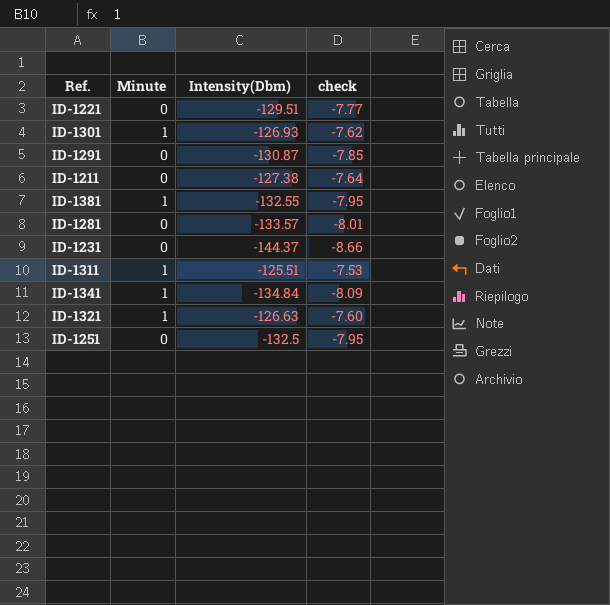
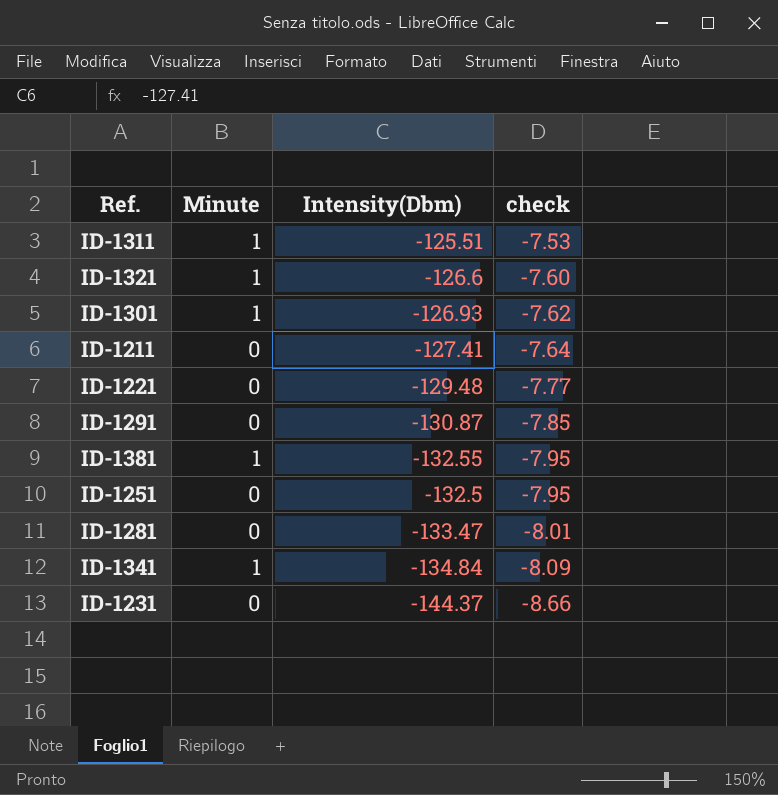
row order: none -> check descending
ID-1321 | Intensity(Dbm): -126.63 -> -126.6
ID-1211 | Intensity(Dbm): -127.38 -> -127.41
ID-1221 | Intensity(Dbm): -129.51 -> -129.48
ID-1281 | Intensity(Dbm): -133.57 -> -133.47

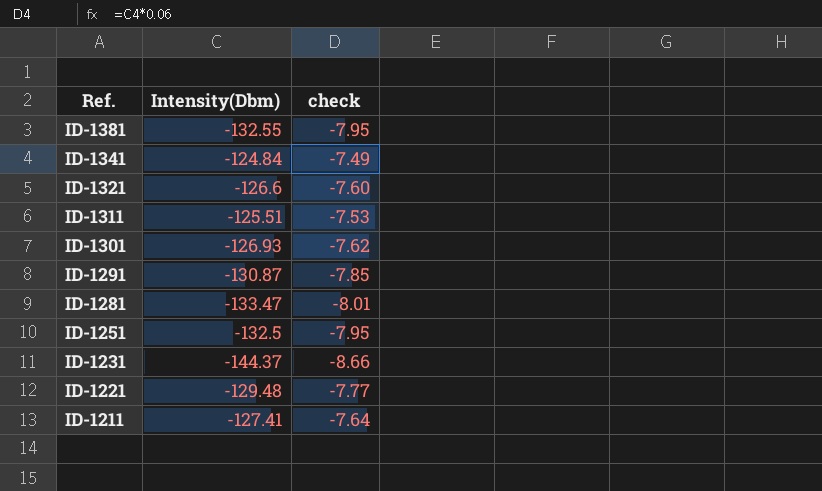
row order: check descending -> Ref. descending
column Minute | position: 2 -> none
ID-1341 | Intensity(Dbm): -134.84 -> -124.84
ID-1341 | check: -8.09 -> -7.49

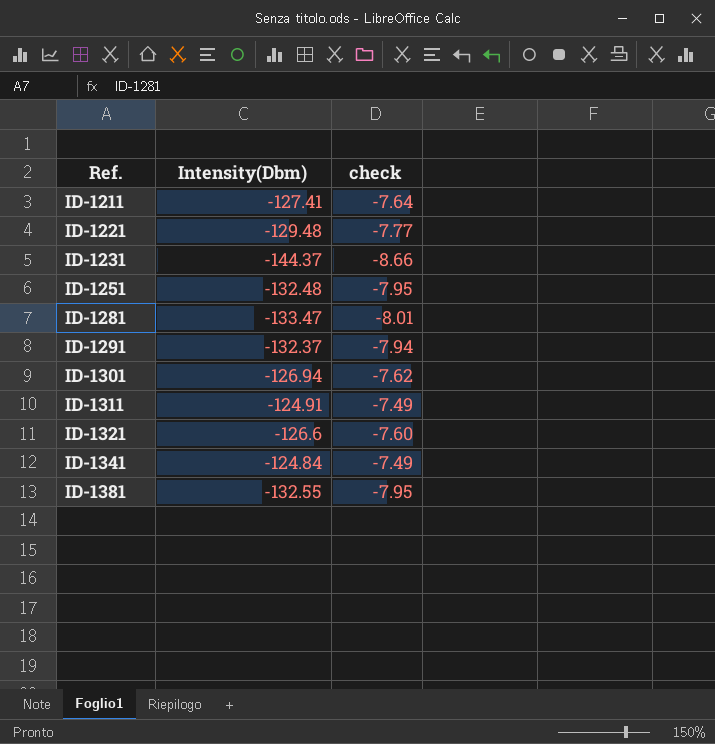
row order: Ref. descending -> Ref. ascending
ID-1251 | Intensity(Dbm): -132.5 -> -132.48
ID-1291 | Intensity(Dbm): -130.87 -> -132.37
ID-1291 | check: -7.85 -> -7.94
ID-1301 | Intensity(Dbm): -126.93 -> -126.94
ID-1311 | Intensity(Dbm): -125.51 -> -124.91
ID-1311 | check: -7.53 -> -7.49

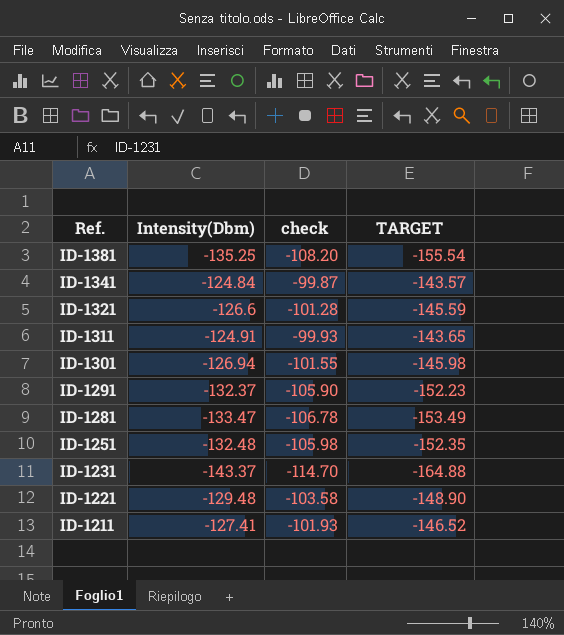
row order: Ref. ascending -> Ref. descending
column check | formula: [Intensity(Dbm)] * 0.06 -> [Intensity(Dbm)] * 0.8
column TARGET | formula: none -> [Intensity(Dbm)] * 1.15
ID-1381 | Intensity(Dbm): -132.55 -> -135.25
ID-1231 | Intensity(Dbm): -144.37 -> -143.37

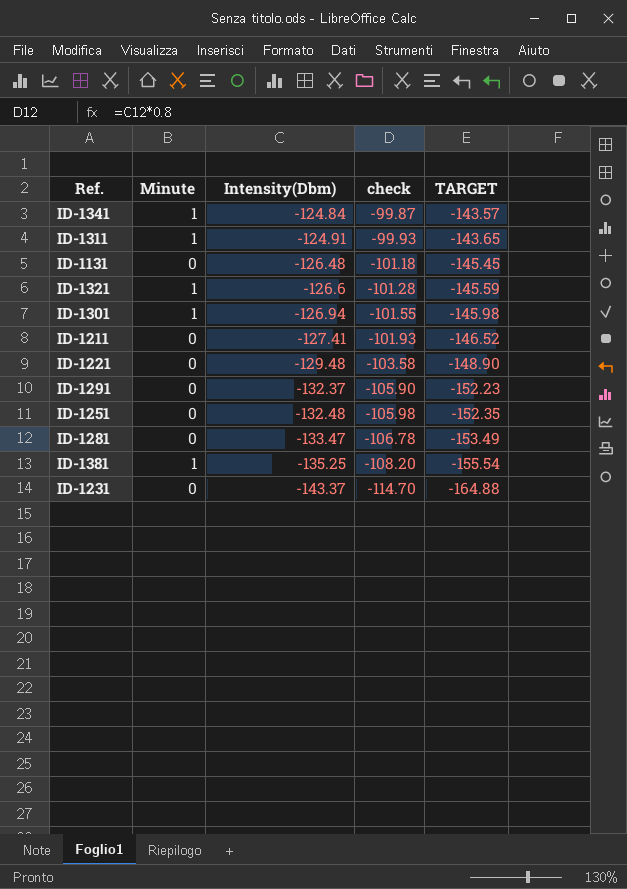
row order: Ref. descending -> Intensity(Dbm) descending
column Minute | position: none -> 2
row ID-1131: none -> 0 | -126.48 | -101.18 | -145.45

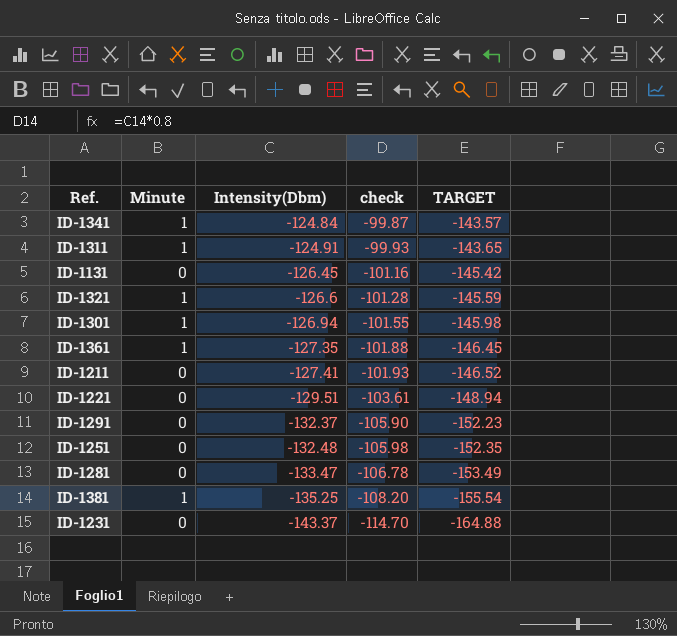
ID-1131 | Intensity(Dbm): -126.48 -> -126.45
ID-1131 | check: -101.18 -> -101.16
ID-1131 | TARGET: -145.45 -> -145.42
row ID-1361: none -> 1 | -127.35 | -101.88 | -146.45
ID-1221 | Intensity(Dbm): -129.48 -> -129.51
ID-1221 | check: -103.58 -> -103.61
ID-1221 | TARGET: -148.90 -> -148.94

